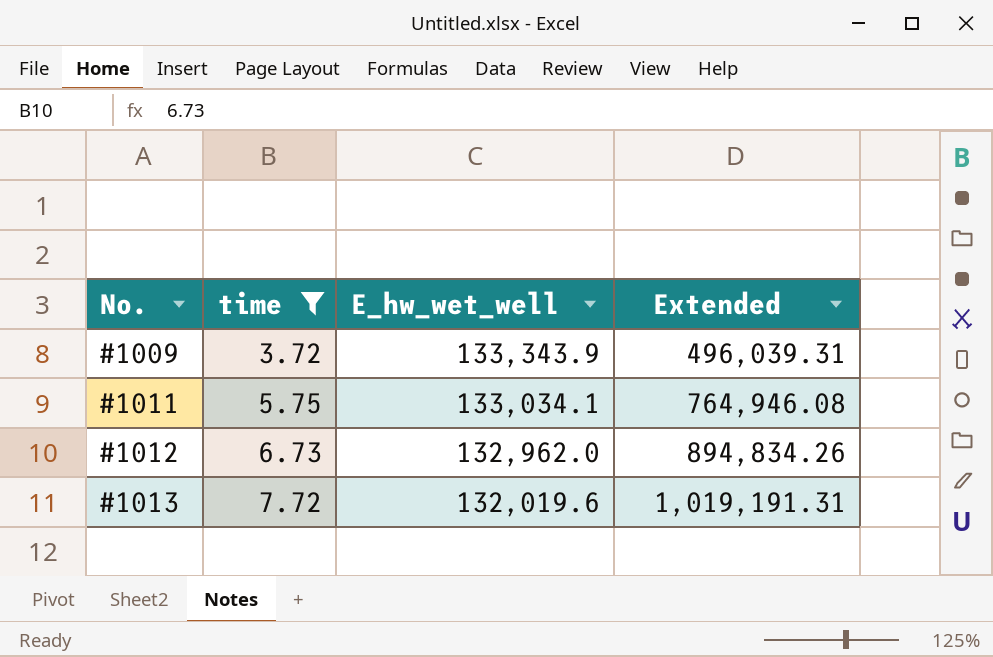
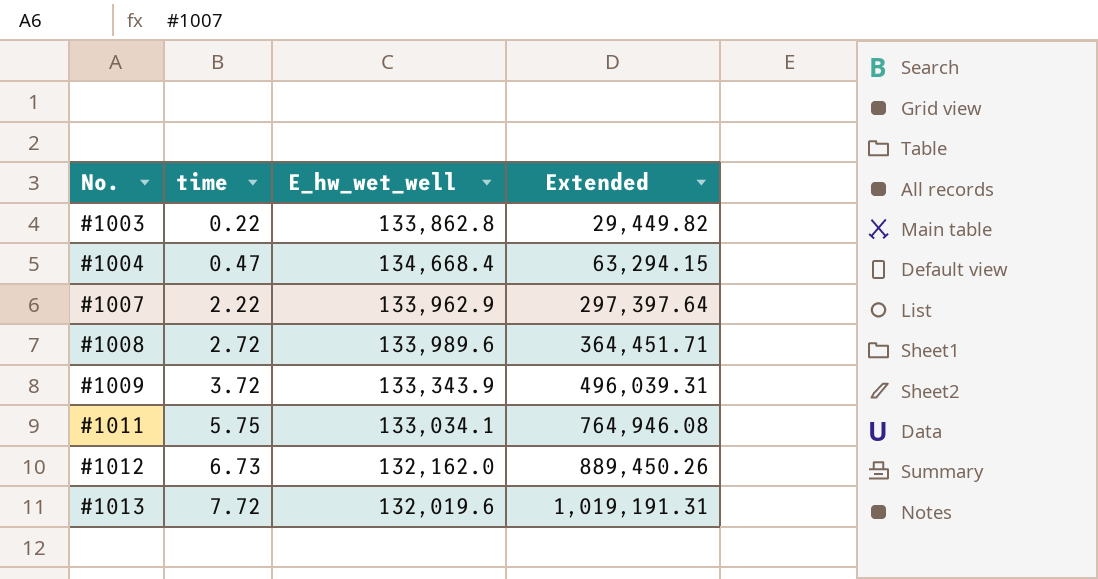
filter: time >= 3.72 -> none
#1012 | E_hw_wet_well: 132,962.0 -> 132,162.0
#1012 | Extended: 894,834.26 -> 889,450.26

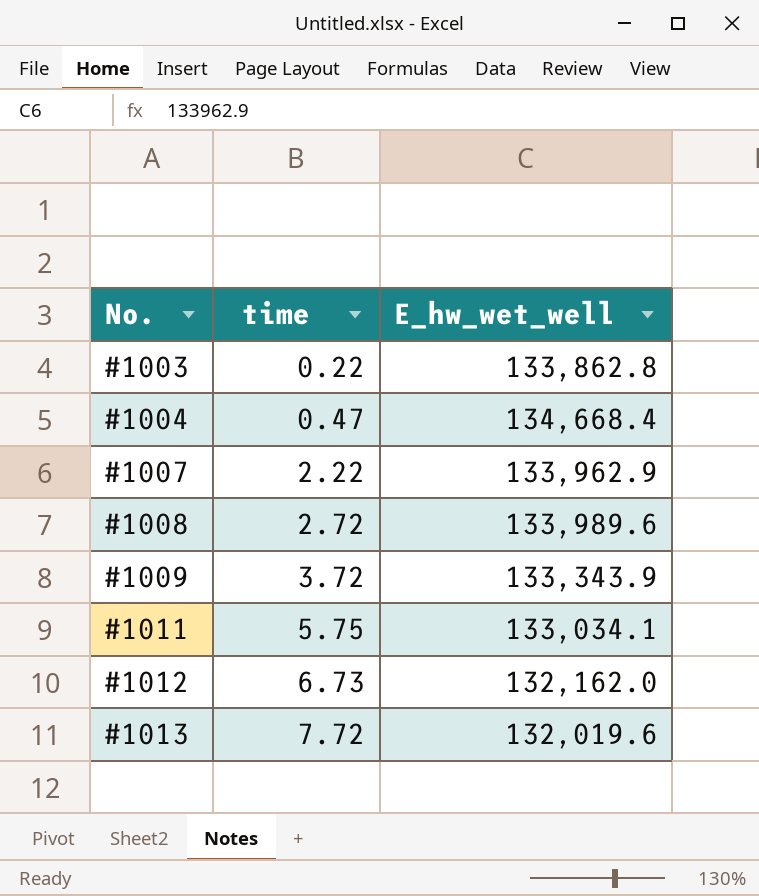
column Extended | formula: [time] * [E_hw_wet_well] -> none

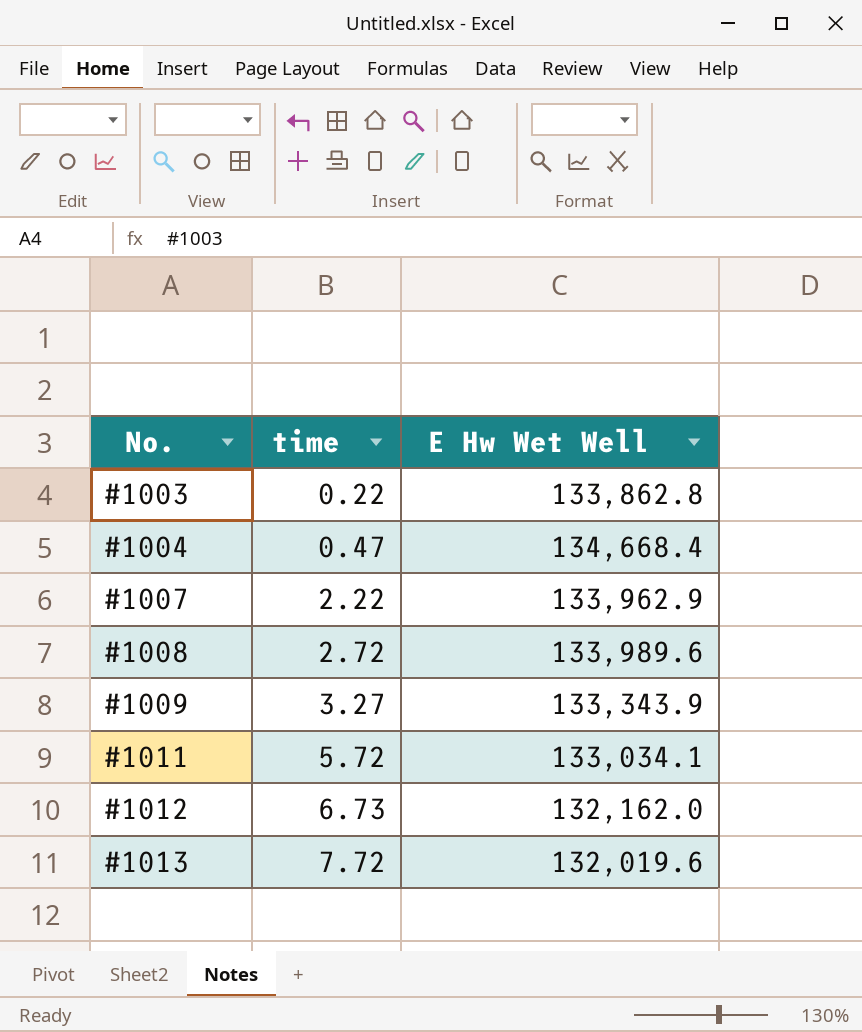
column name: E_hw_wet_well -> E Hw Wet Well
#1009 | time: 3.72 -> 3.27
#1011 | time: 5.75 -> 5.72

